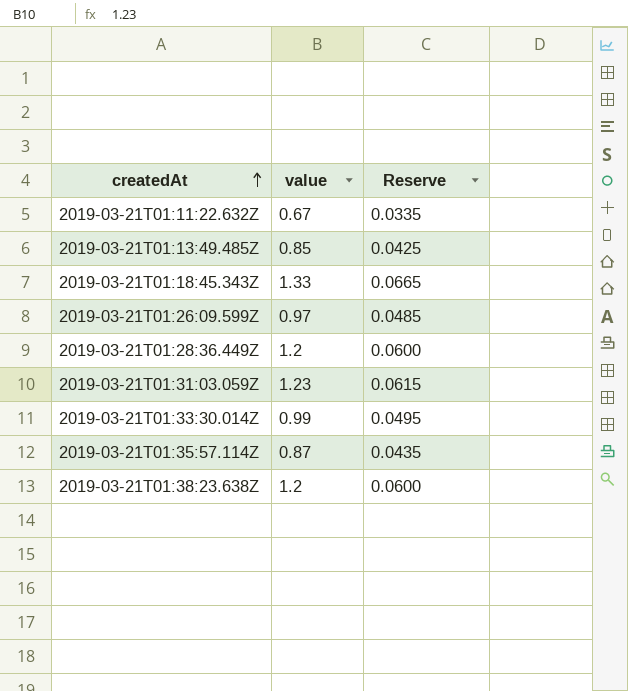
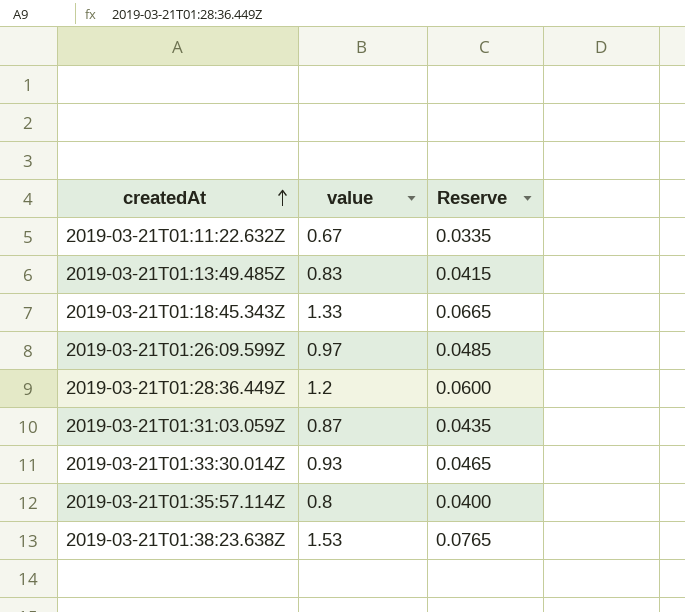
2019-03-21T01:13:49.485Z | value: 0.85 -> 0.83
2019-03-21T01:13:49.485Z | Reserve: 0.0425 -> 0.0415
2019-03-21T01:31:03.059Z | value: 1.23 -> 0.87
2019-03-21T01:31:03.059Z | Reserve: 0.0615 -> 0.0435
2019-03-21T01:33:30.014Z | value: 0.99 -> 0.93
2019-03-21T01:33:30.014Z | Reserve: 0.0495 -> 0.0465
2019-03-21T01:35:57.114Z | value: 0.87 -> 0.8
2019-03-21T01:35:57.114Z | Reserve: 0.0435 -> 0.0400
2019-03-21T01:38:23.638Z | value: 1.2 -> 1.53
2019-03-21T01:38:23.638Z | Reserve: 0.0600 -> 0.0765

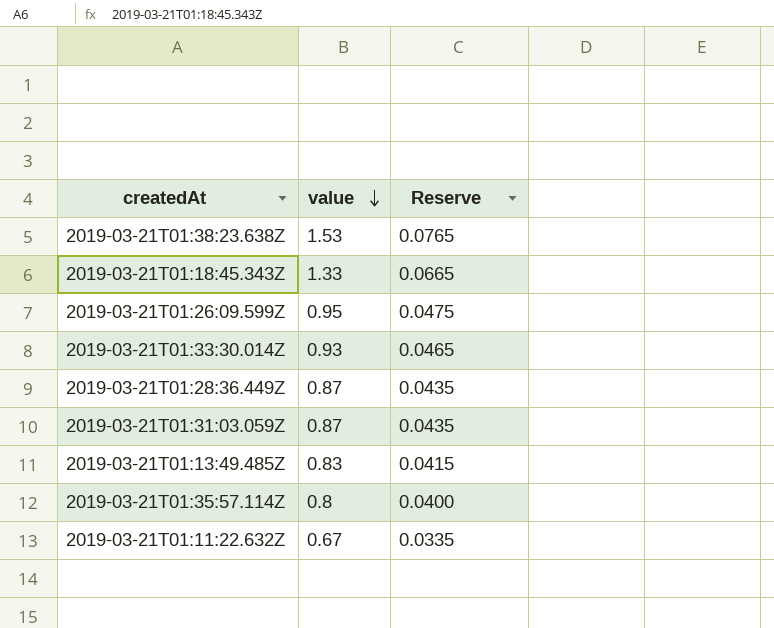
row order: createdAt ascending -> value descending
2019-03-21T01:26:09.599Z | value: 0.97 -> 0.95
2019-03-21T01:26:09.599Z | Reserve: 0.0485 -> 0.0475
2019-03-21T01:28:36.449Z | value: 1.2 -> 0.87
2019-03-21T01:28:36.449Z | Reserve: 0.0600 -> 0.0435

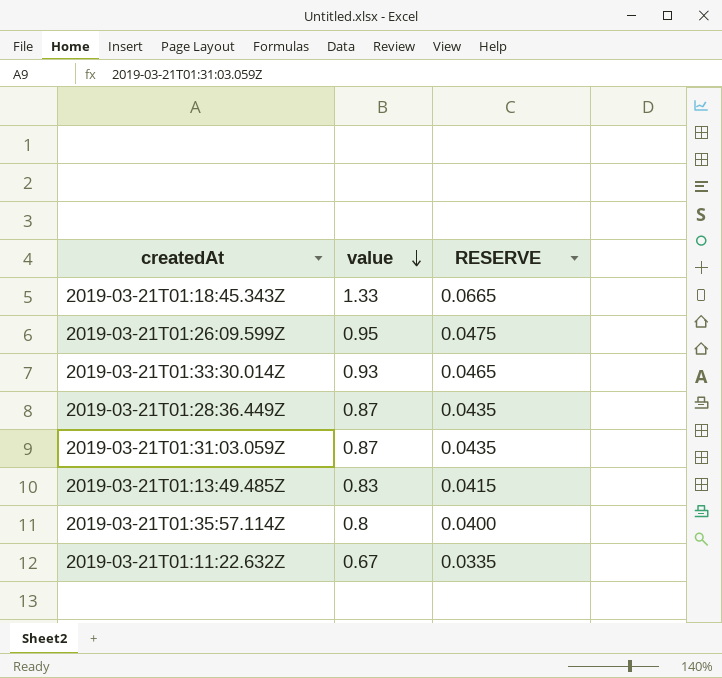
column name: Reserve -> RESERVE
row 2019-03-21T01:38:23.638Z: 1.53 | 0.0765 -> none

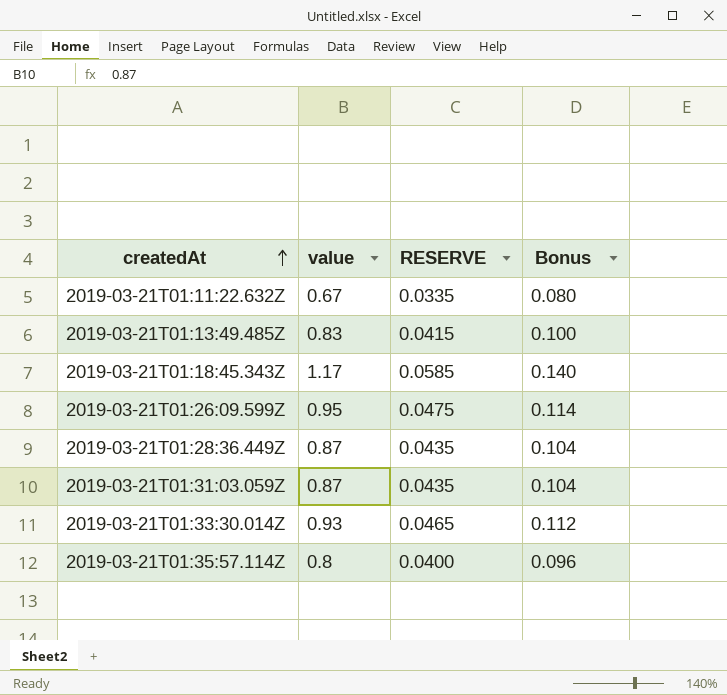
row order: value descending -> createdAt ascending
column Bonus | formula: none -> [value] * 0.12
2019-03-21T01:18:45.343Z | value: 1.33 -> 1.17
2019-03-21T01:18:45.343Z | RESERVE: 0.0665 -> 0.0585

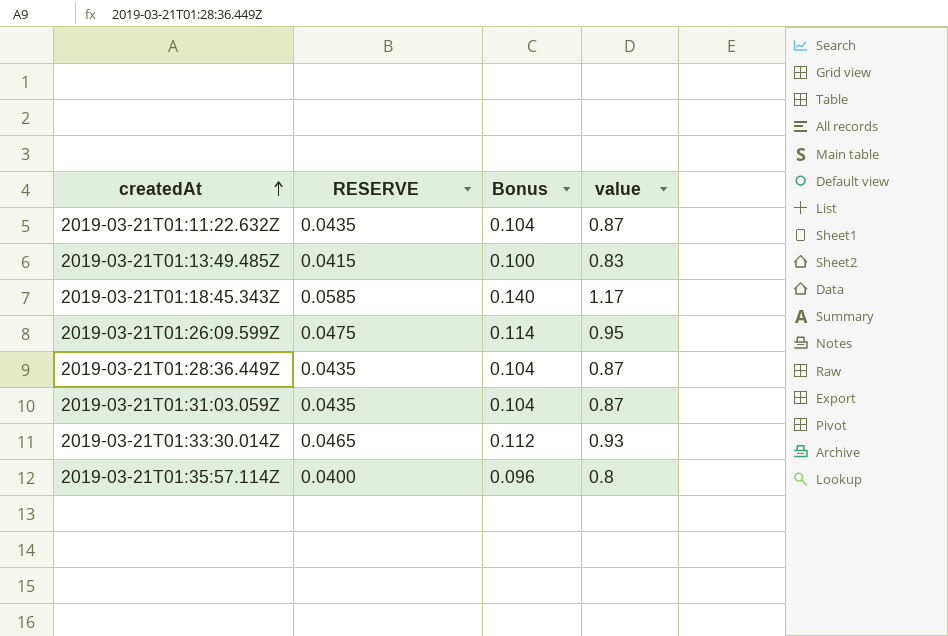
column value | position: 2 -> 4
2019-03-21T01:11:22.632Z | RESERVE: 0.0335 -> 0.0435
2019-03-21T01:11:22.632Z | Bonus: 0.080 -> 0.104
2019-03-21T01:11:22.632Z | value: 0.67 -> 0.87

